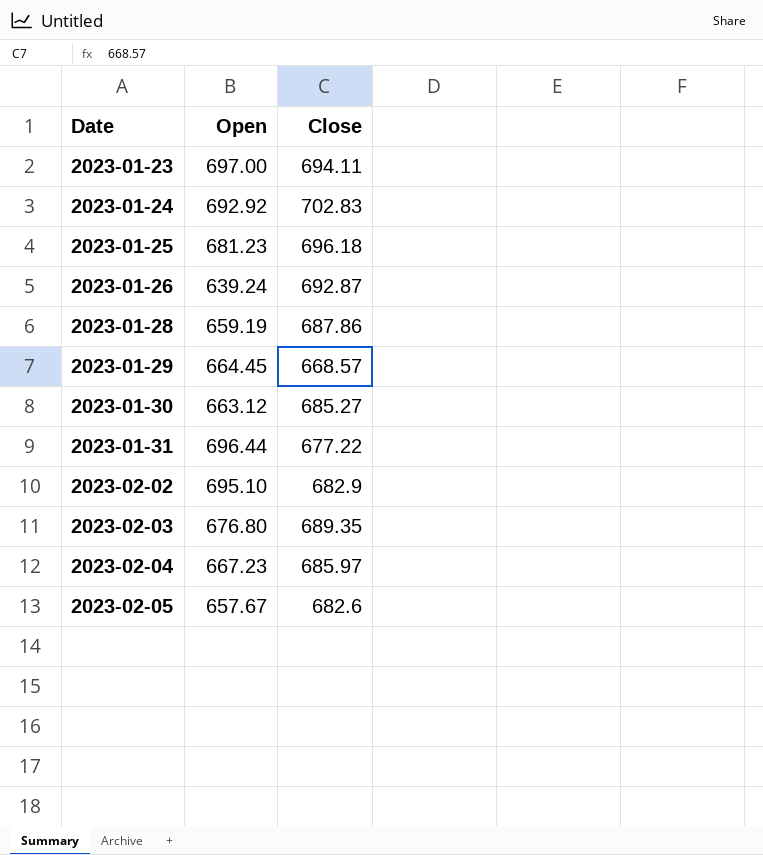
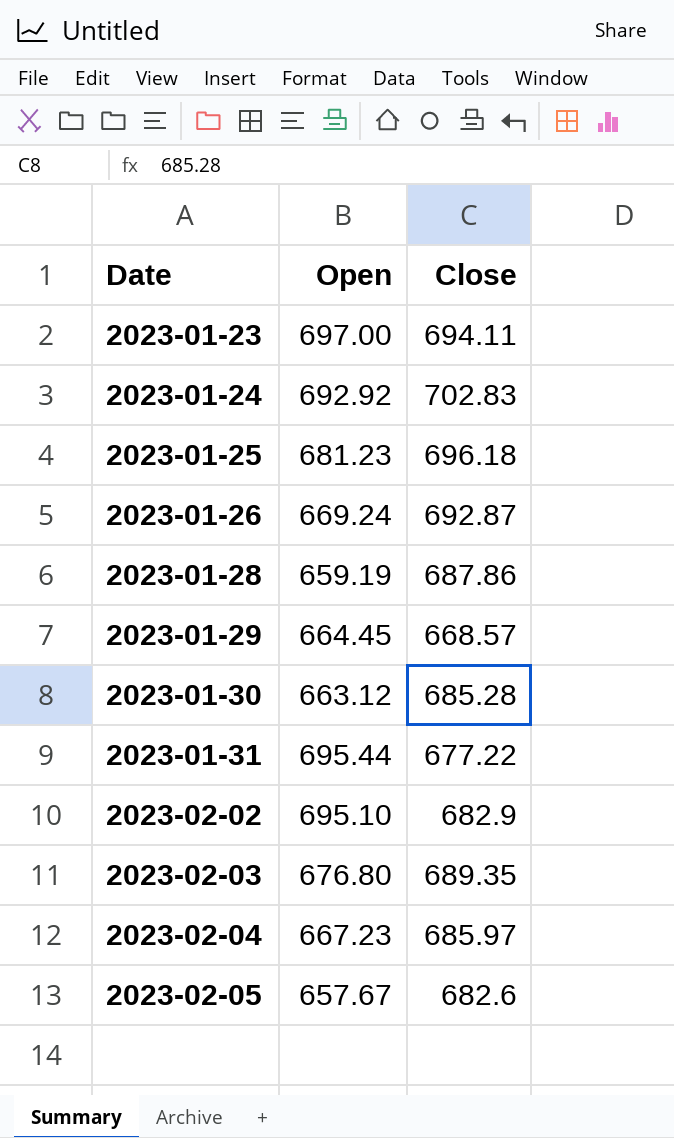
2023-01-26 | Open: 639.24 -> 669.24
2023-01-30 | Close: 685.27 -> 685.28
2023-01-31 | Open: 696.44 -> 695.44

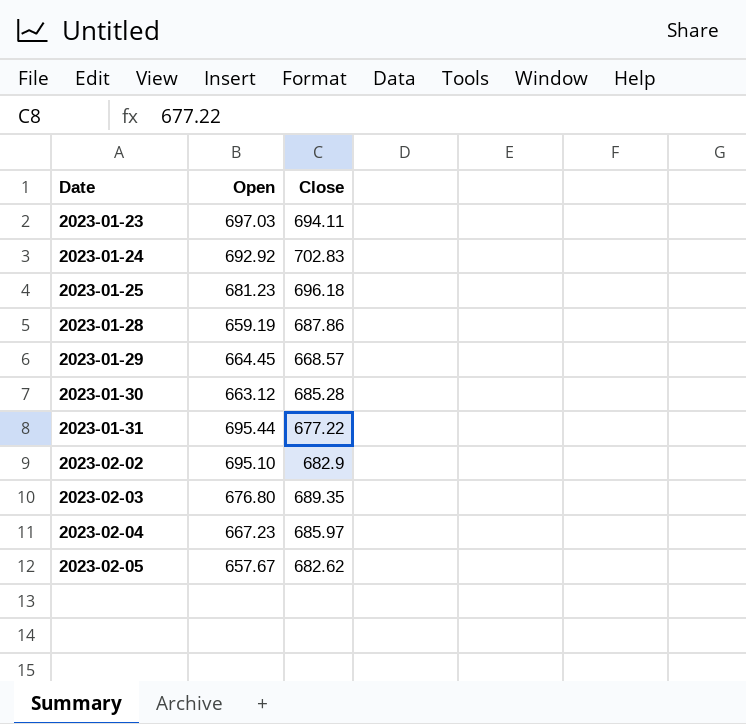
row 2023-01-26: 669.24 | 692.87 -> none
2023-01-23 | Open: 697.00 -> 697.03
2023-02-05 | Close: 682.6 -> 682.62

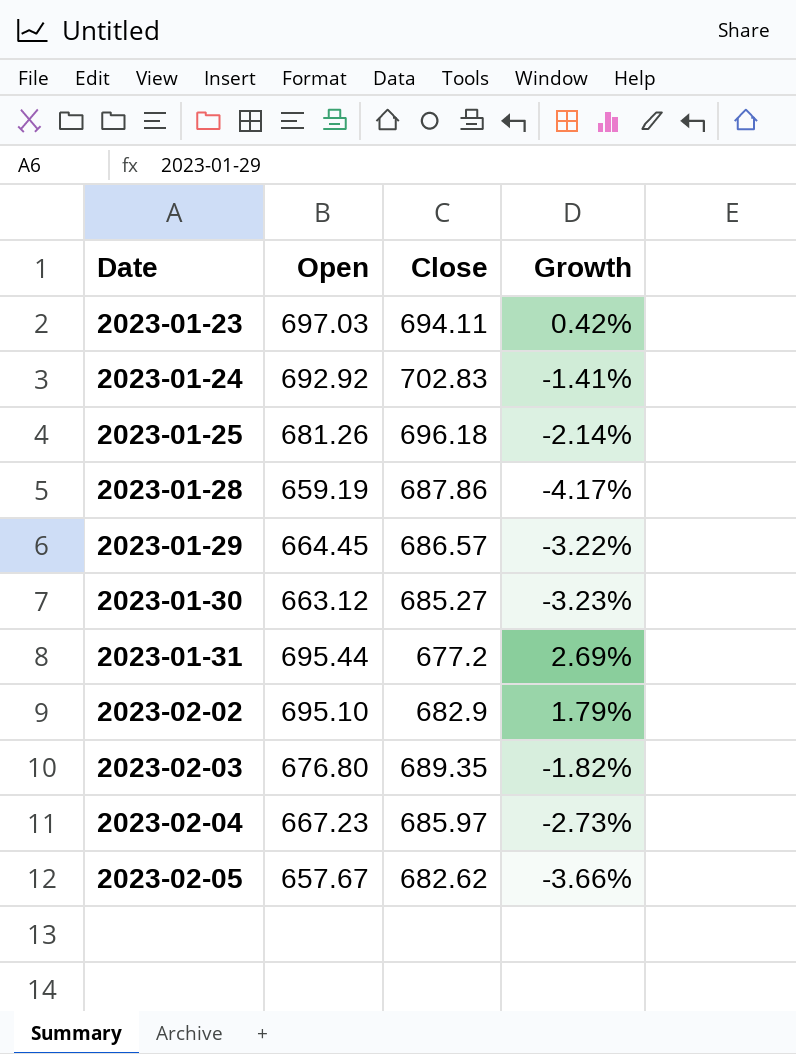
column Growth | formula: none -> ([Open] - [Close]) / [Close]
2023-01-25 | Open: 681.23 -> 681.26
2023-01-29 | Close: 668.57 -> 686.57
2023-01-30 | Close: 685.28 -> 685.27
2023-01-31 | Close: 677.22 -> 677.2

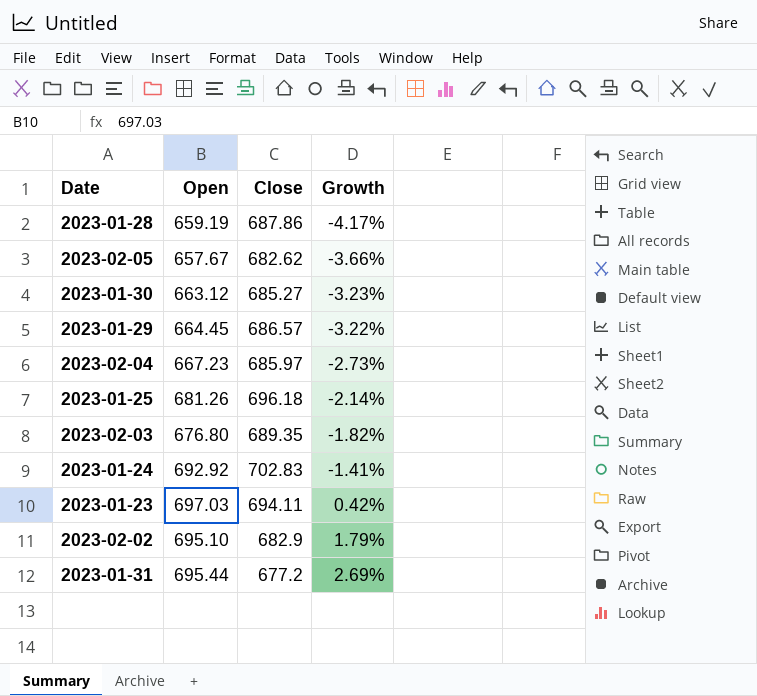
row order: Date ascending -> Growth ascending

